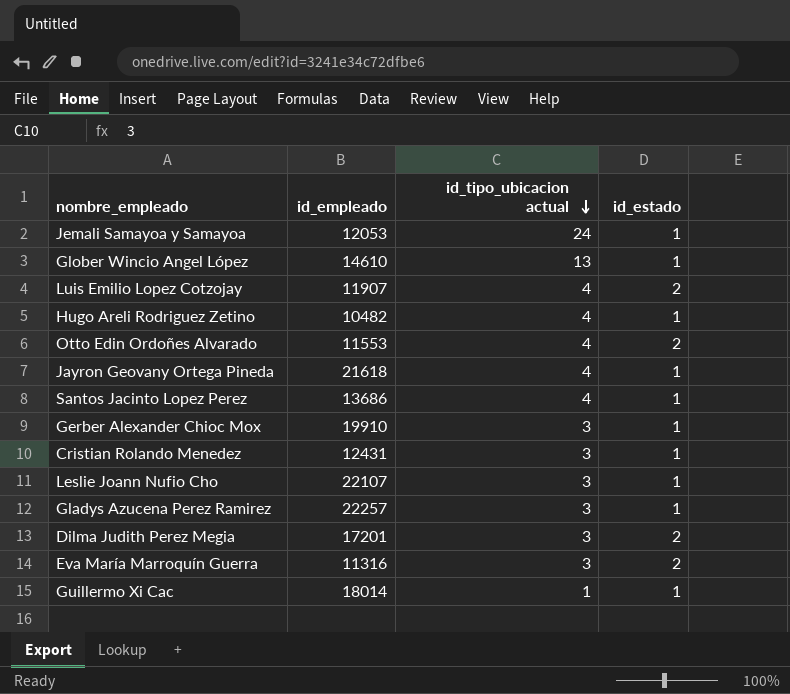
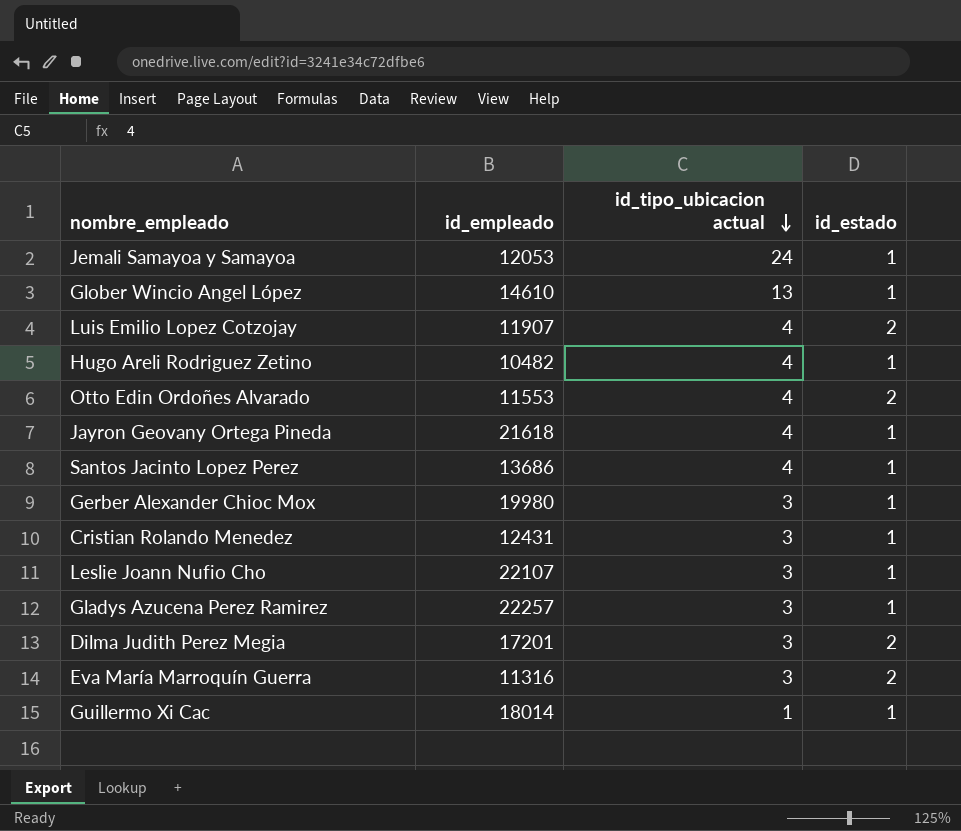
Gerber Alexander Chioc Mox | id_empleado: 19910 -> 19980

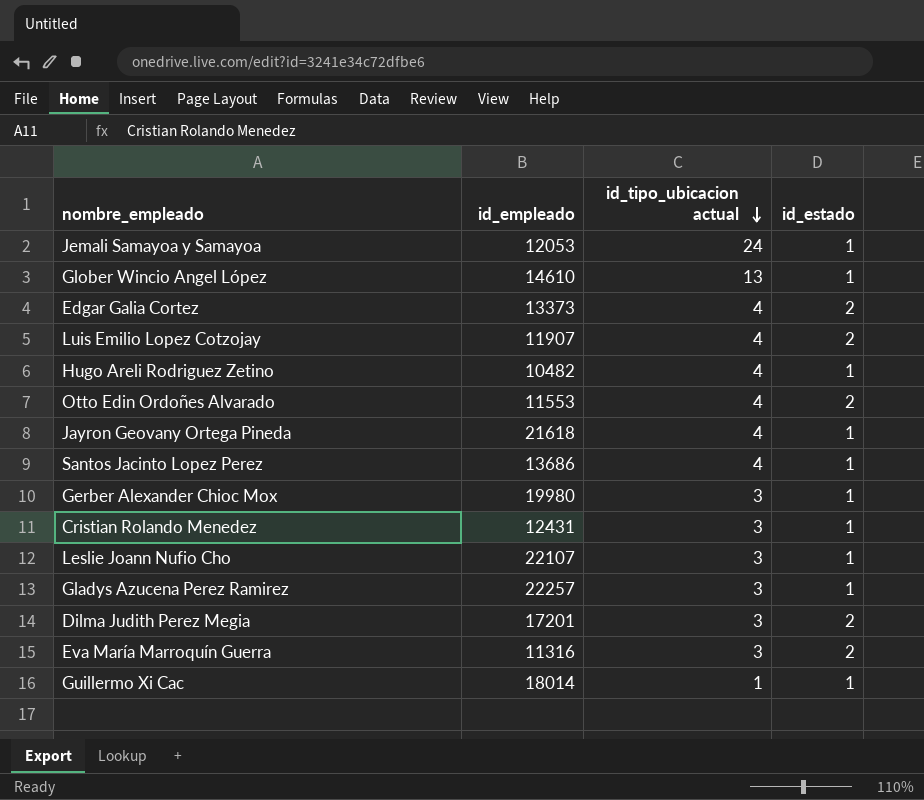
row Edgar Galia Cortez: none -> 13373 | 4 | 2

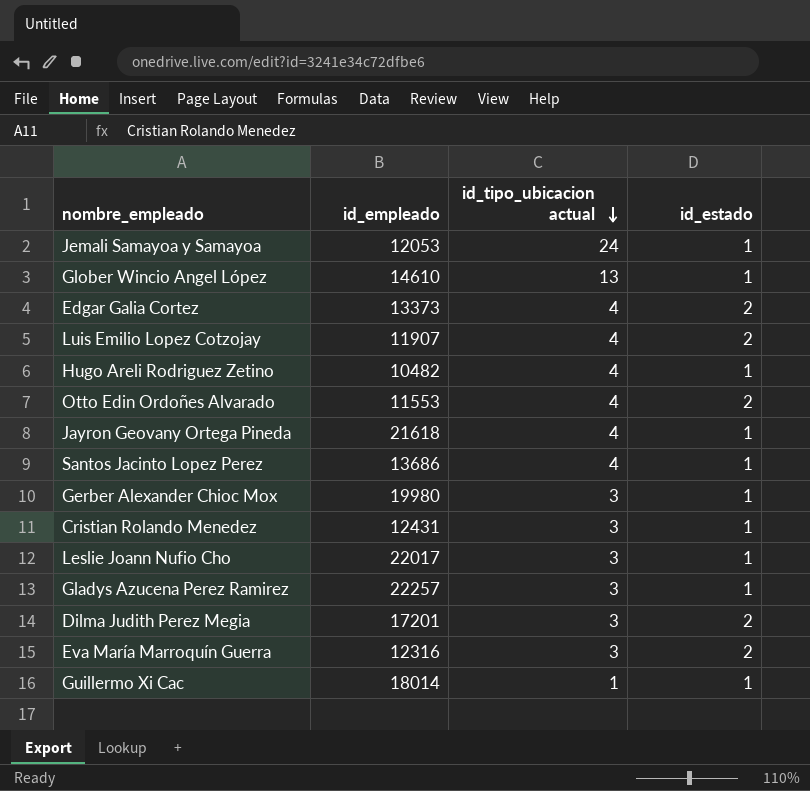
Leslie Joann Nufio Cho | id_empleado: 22107 -> 22017
Eva María Marroquín Guerra | id_empleado: 11316 -> 12316

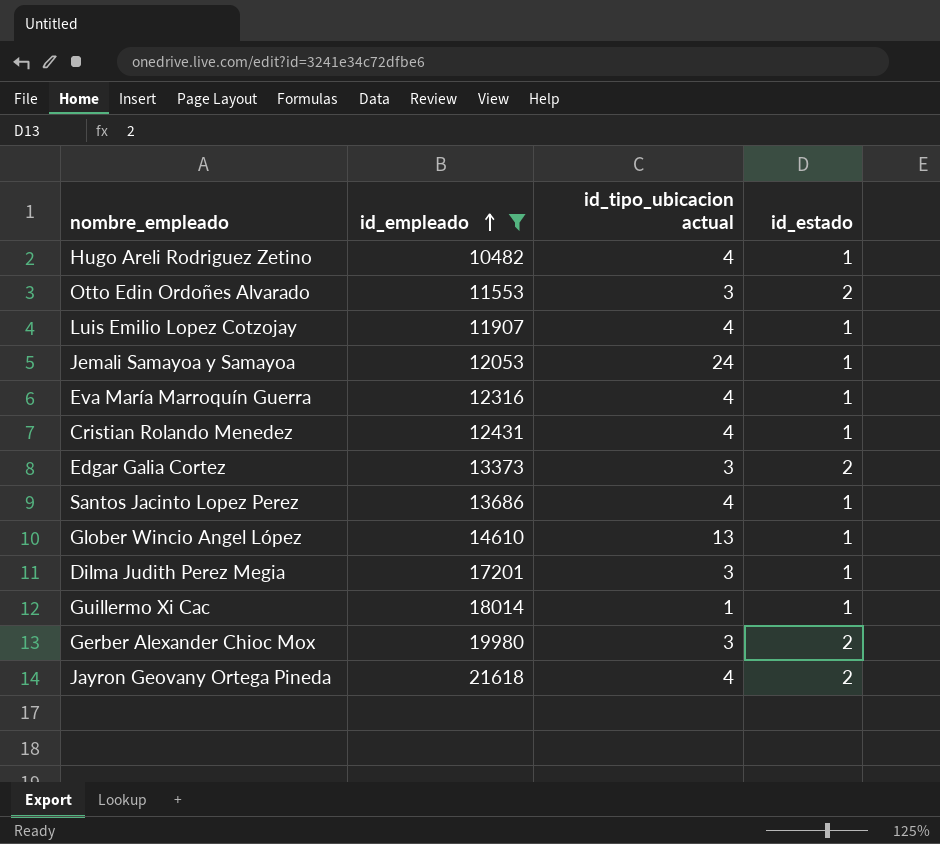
filter: none -> id_empleado <= 21618
row order: id_tipo_ubicacion actual descending -> id_empleado ascending
Otto Edin Ordoñes Alvarado | id_tipo_ubicacion actual: 4 -> 3
Luis Emilio Lopez Cotzojay | id_estado: 2 -> 1
Eva María Marroquín Guerra | id_tipo_ubicacion actual: 3 -> 4
Eva María Marroquín Guerra | id_estado: 2 -> 1
Cristian Rolando Menedez | id_tipo_ubicacion actual: 3 -> 4
Edgar Galia Cortez | id_tipo_ubicacion actual: 4 -> 3
Dilma Judith Perez Megia | id_estado: 2 -> 1
Gerber Alexander Chioc Mox | id_estado: 1 -> 2
Jayron Geovany Ortega Pineda | id_estado: 1 -> 2

